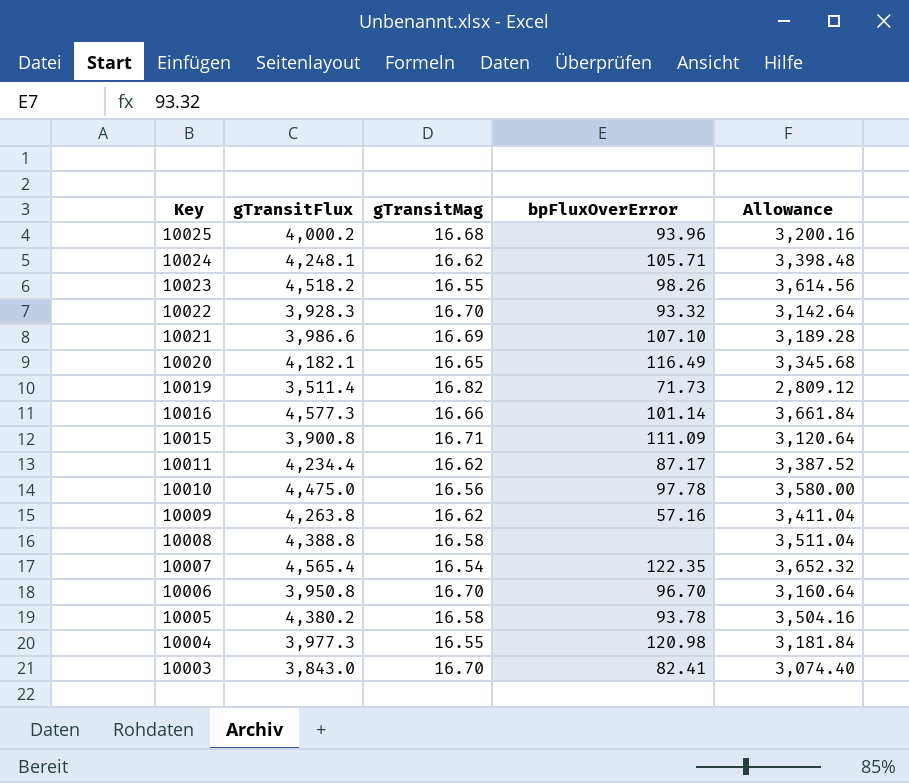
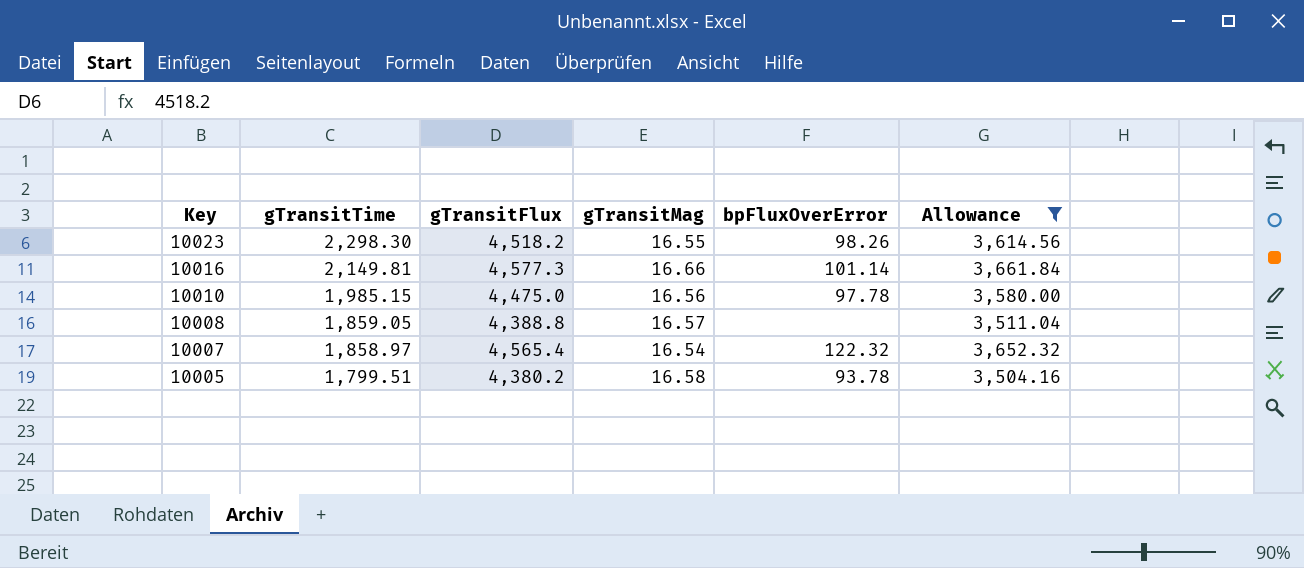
filter: none -> Allowance >= 3,504.16
column gTransitTime | position: none -> 2
10008 | gTransitMag: 16.58 -> 16.57
10007 | bpFluxOverError: 122.35 -> 122.32

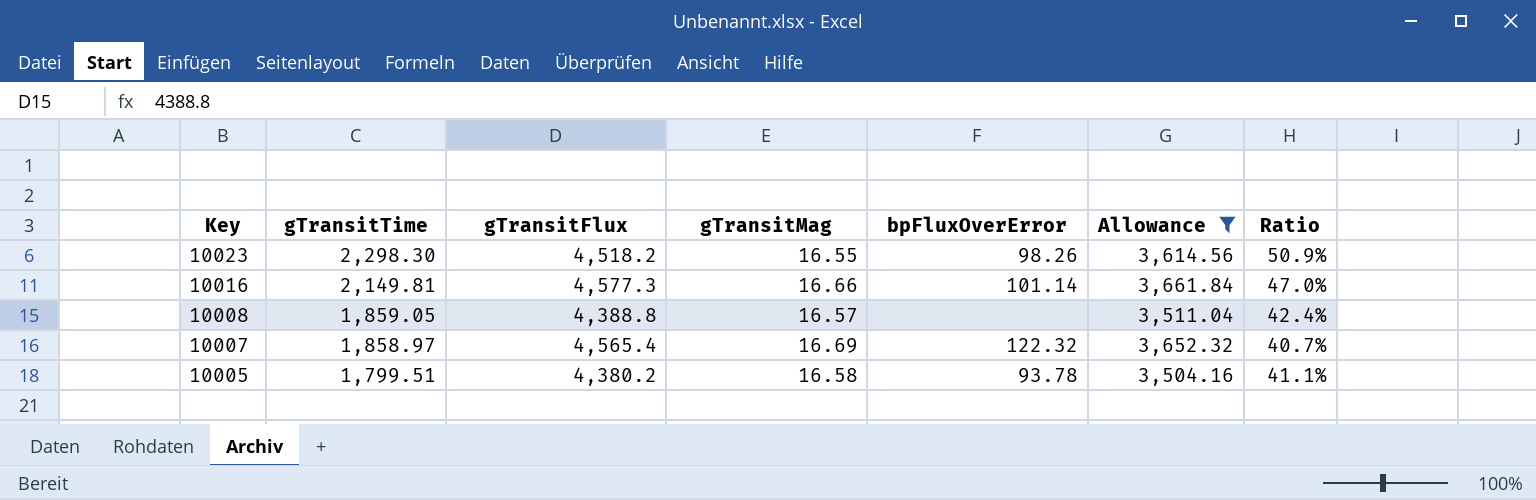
column Ratio | formula: none -> [gTransitTime] / [gTransitFlux]
row 10010: 1,985.15 | 4,475.0 | 16.56 | 97.78 | 3,580.00 -> none
10007 | gTransitMag: 16.54 -> 16.69

